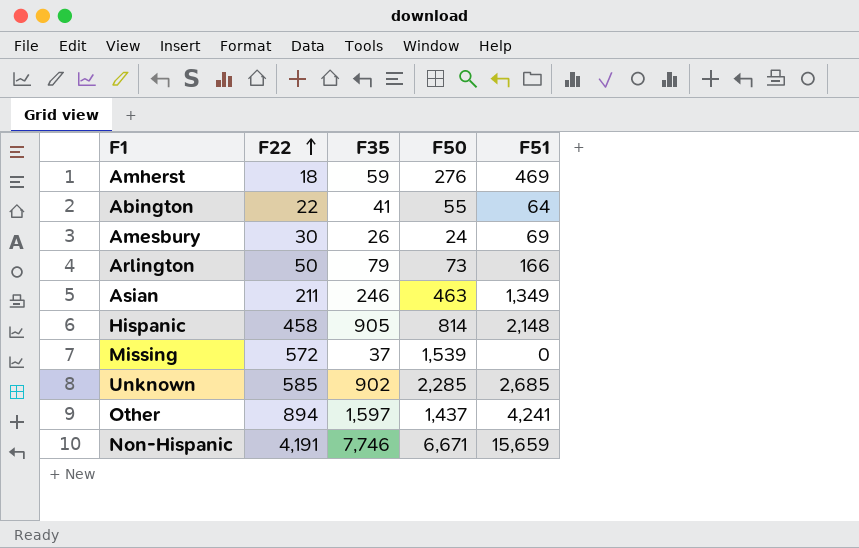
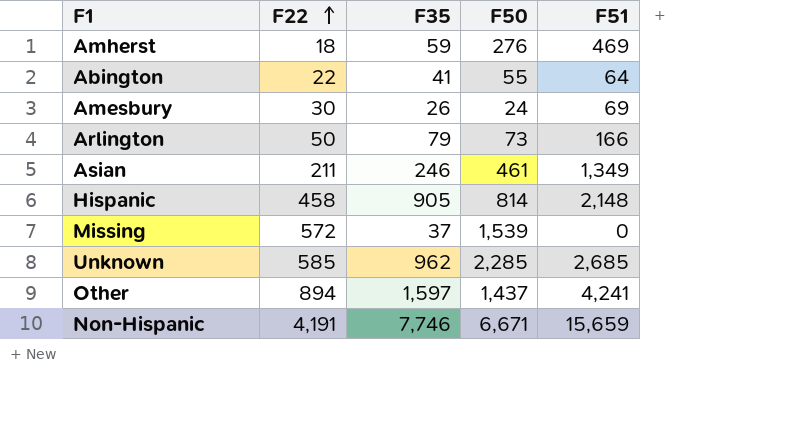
Asian | F50: 463 -> 461
Unknown | F35: 902 -> 962

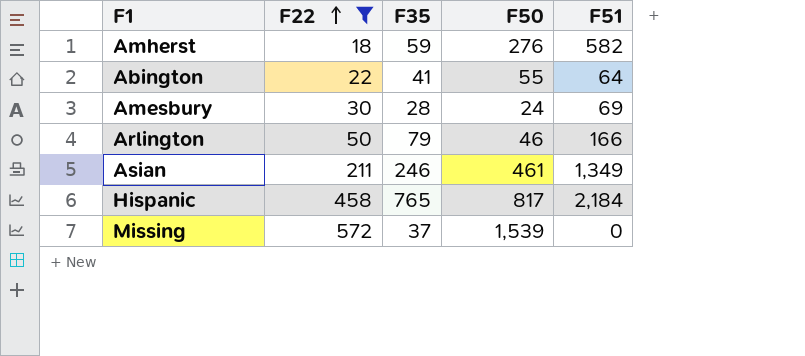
filter: none -> F22 <= 572
Amherst | F51: 469 -> 582
Amesbury | F35: 26 -> 28
Arlington | F50: 73 -> 46
Hispanic | F35: 905 -> 765
Hispanic | F50: 814 -> 817
Hispanic | F51: 2,148 -> 2,184

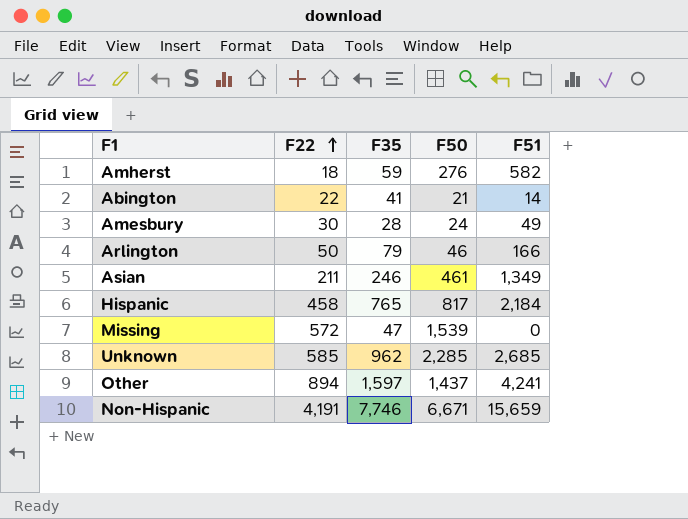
filter: F22 <= 572 -> none
Abington | F50: 55 -> 21
Abington | F51: 64 -> 14
Amesbury | F51: 69 -> 49
Missing | F35: 37 -> 47

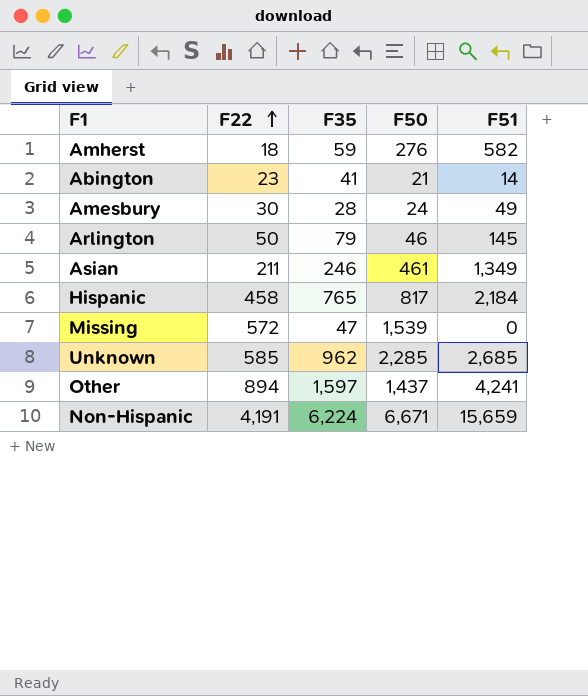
Abington | F22: 22 -> 23
Arlington | F51: 166 -> 145
Non-Hispanic | F35: 7,746 -> 6,224

